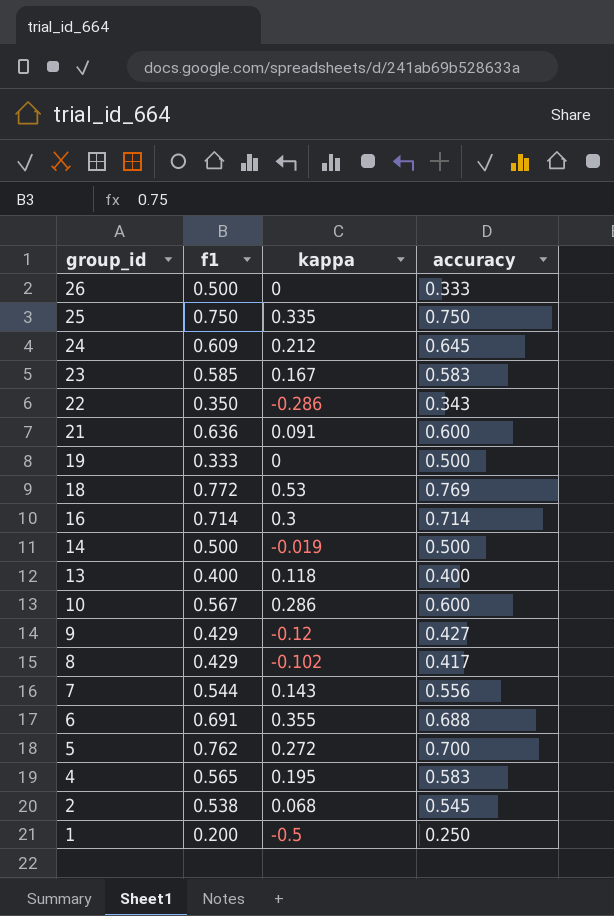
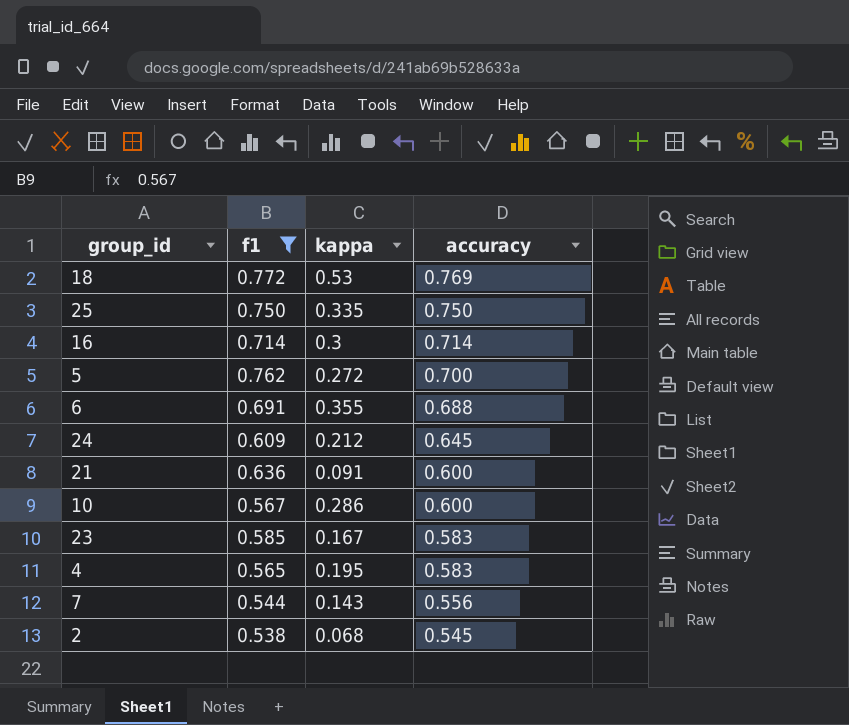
filter: none -> f1 >= 0.538
row order: group_id descending -> accuracy descending

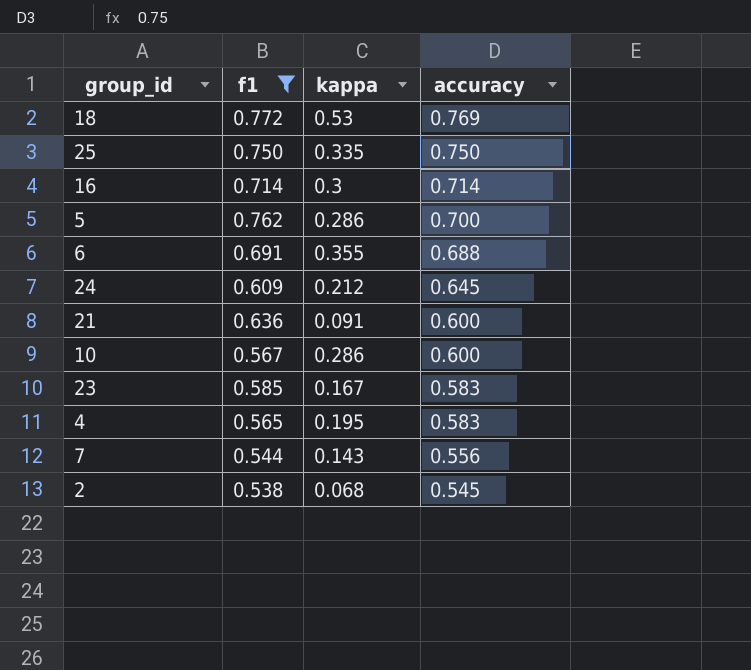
5 | kappa: 0.272 -> 0.286

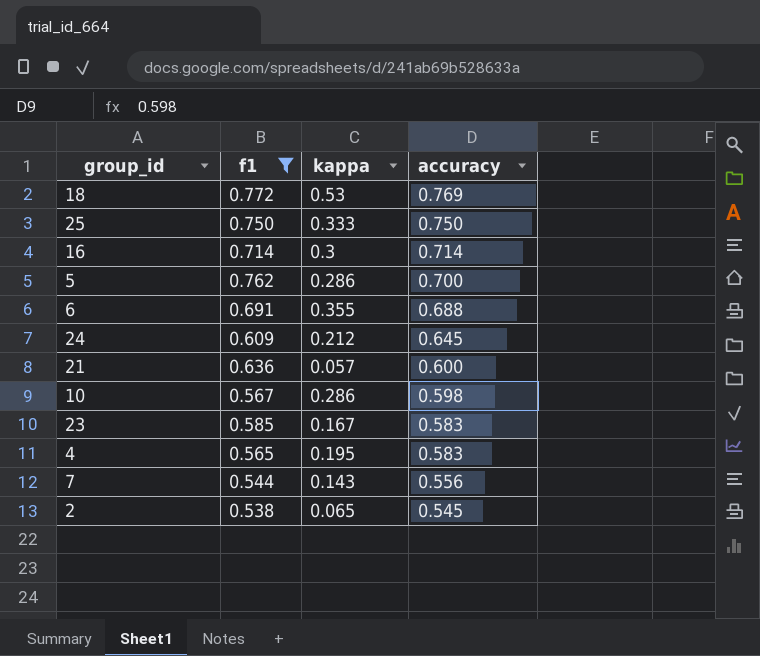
25 | kappa: 0.335 -> 0.333
21 | kappa: 0.091 -> 0.057
10 | accuracy: 0.600 -> 0.598
2 | kappa: 0.068 -> 0.065

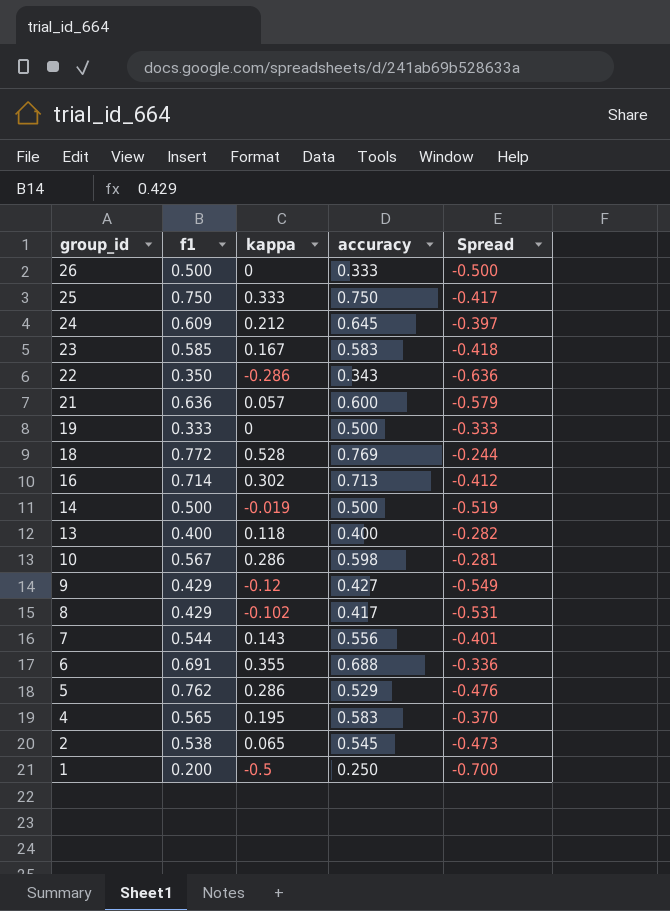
filter: f1 >= 0.538 -> none
row order: accuracy descending -> group_id descending
column Spread | formula: none -> [kappa] - [f1]
18 | kappa: 0.53 -> 0.528
16 | kappa: 0.3 -> 0.302
16 | accuracy: 0.714 -> 0.713
5 | accuracy: 0.700 -> 0.529

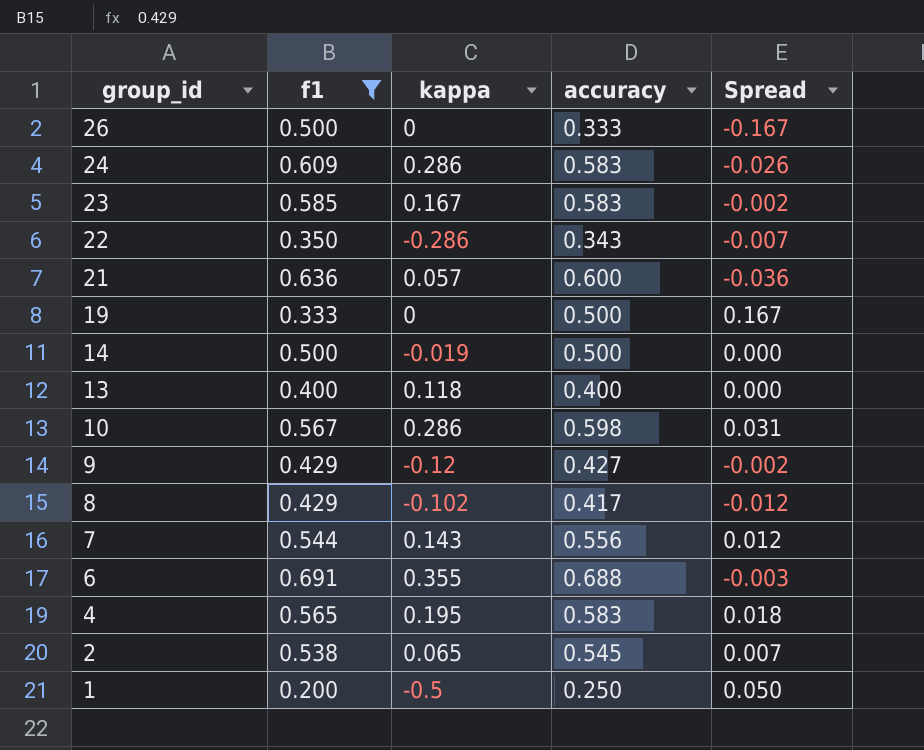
filter: none -> f1 <= 0.691
column Spread | formula: [kappa] - [f1] -> [accuracy] - [f1]
24 | kappa: 0.212 -> 0.286
24 | accuracy: 0.645 -> 0.583

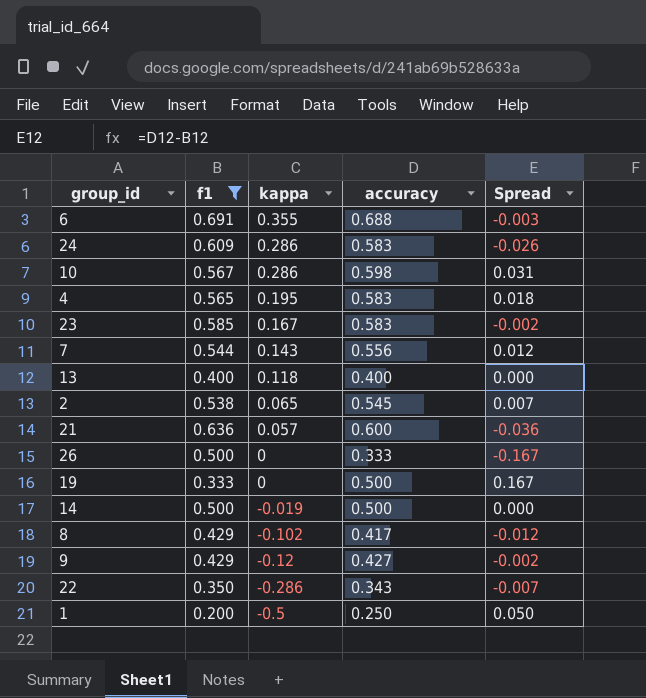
row order: group_id descending -> kappa descending

